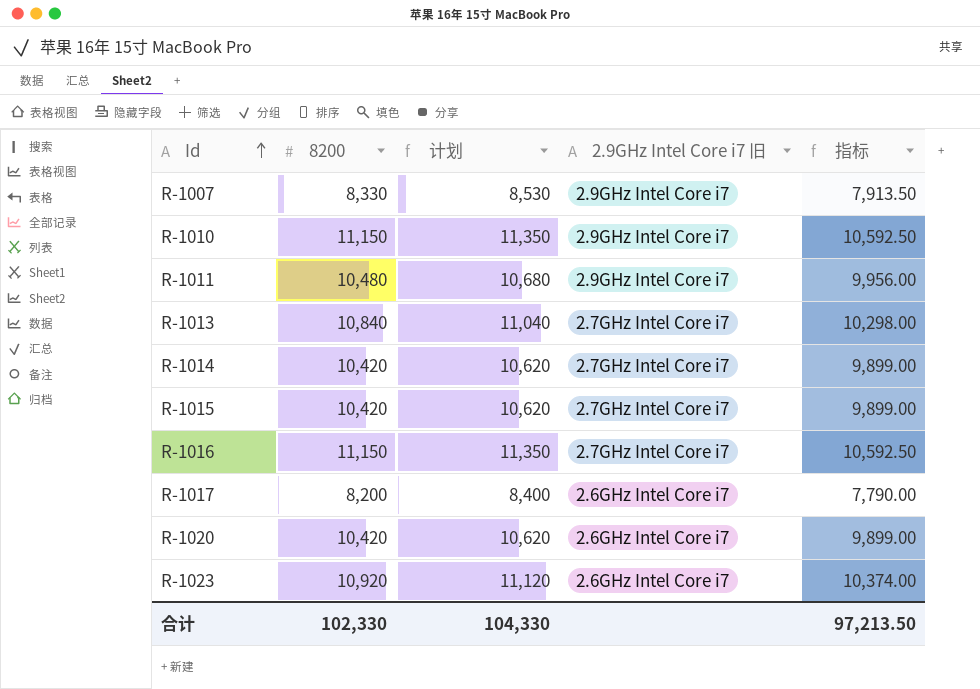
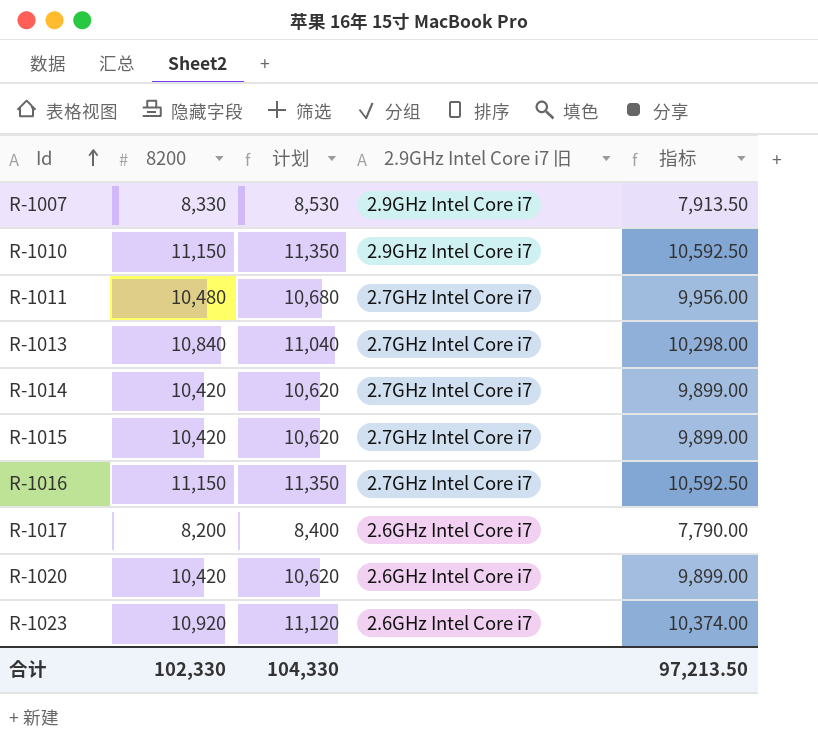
R-1011 | 2.9GHz Intel Core i7 旧: 2.9GHz Intel Core i7 -> 2.7GHz Intel Core i7

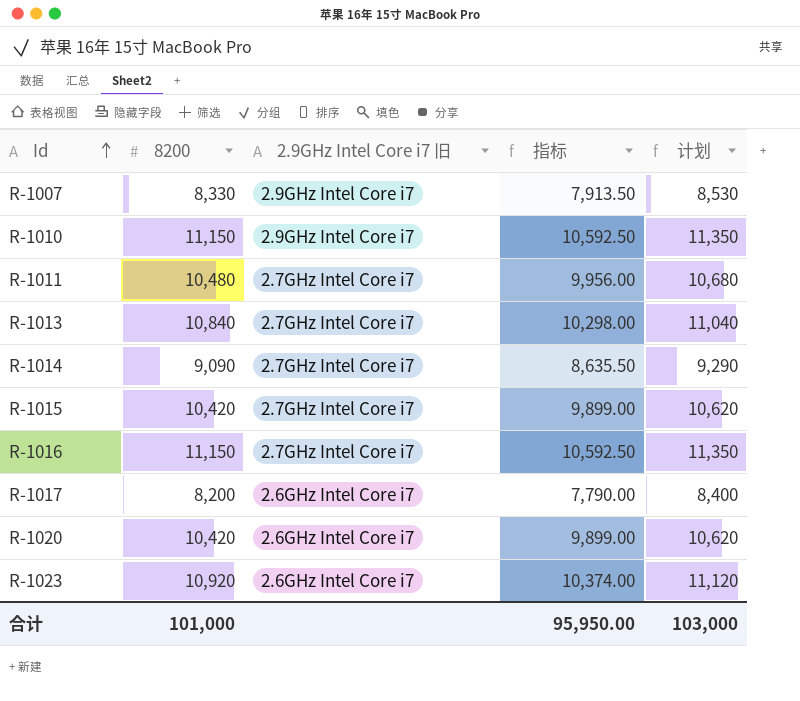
column 计划 | position: 3 -> 5
R-1014 | 8200: 10,420 -> 9,090
R-1014 | 指标: 9,899.00 -> 8,635.50
R-1014 | 计划: 10,620 -> 9,290
合计 | 8200: 102,330 -> 101,000
合计 | 指标: 97,213.50 -> 95,950.00
合计 | 计划: 104,330 -> 103,000

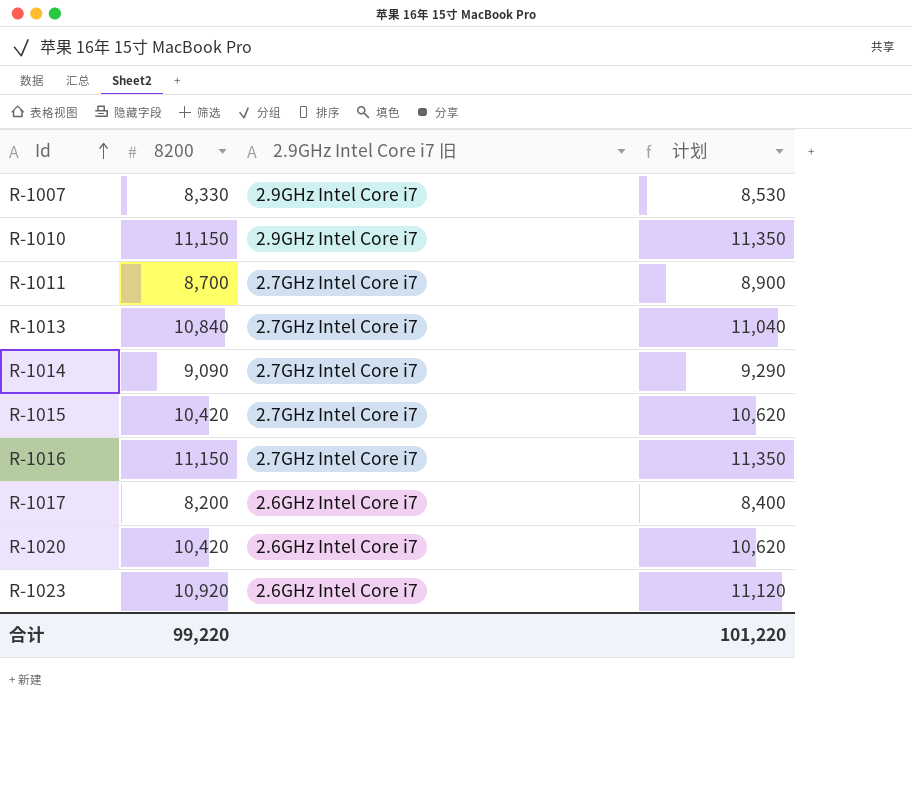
column 指标 | formula: [8200] * 0.95 -> none
R-1011 | 8200: 10,480 -> 8,700
R-1011 | 计划: 10,680 -> 8,900
合计 | 8200: 101,000 -> 99,220
合计 | 计划: 103,000 -> 101,220

